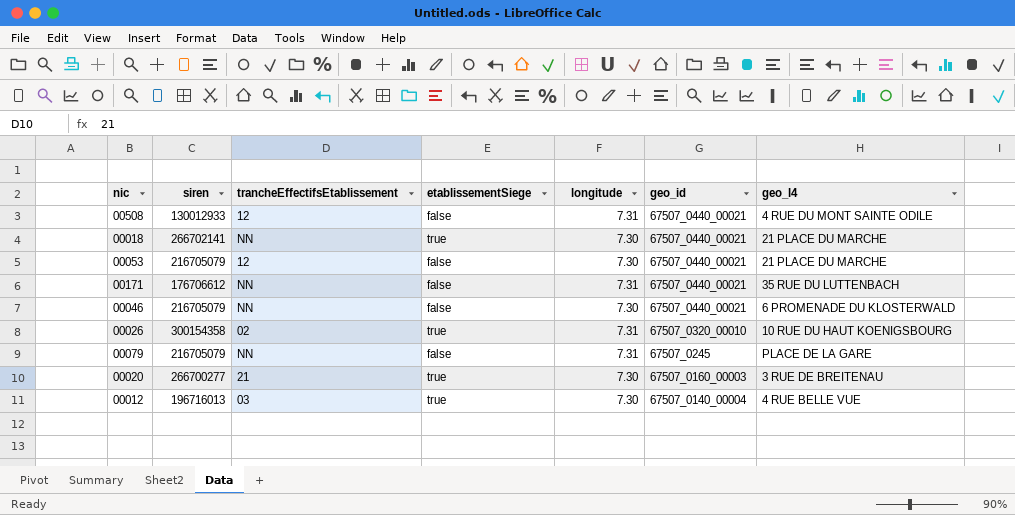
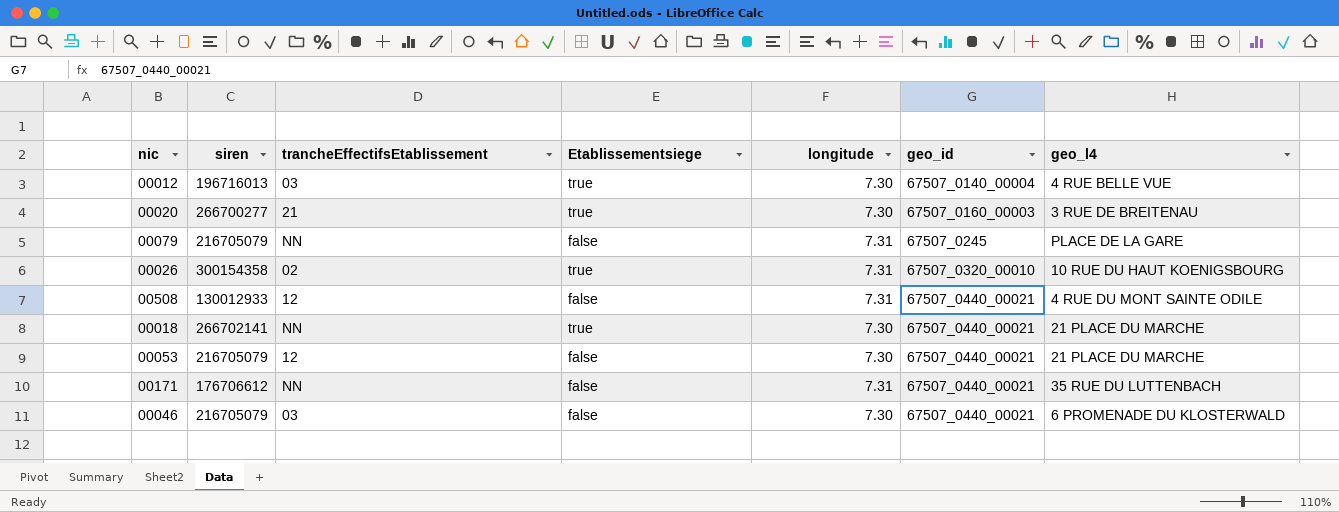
row order: geo_id descending -> geo_id ascending
column name: etablissementSiege -> Etablissementsiege
00046 | trancheEffectifsEtablissement: NN -> 03

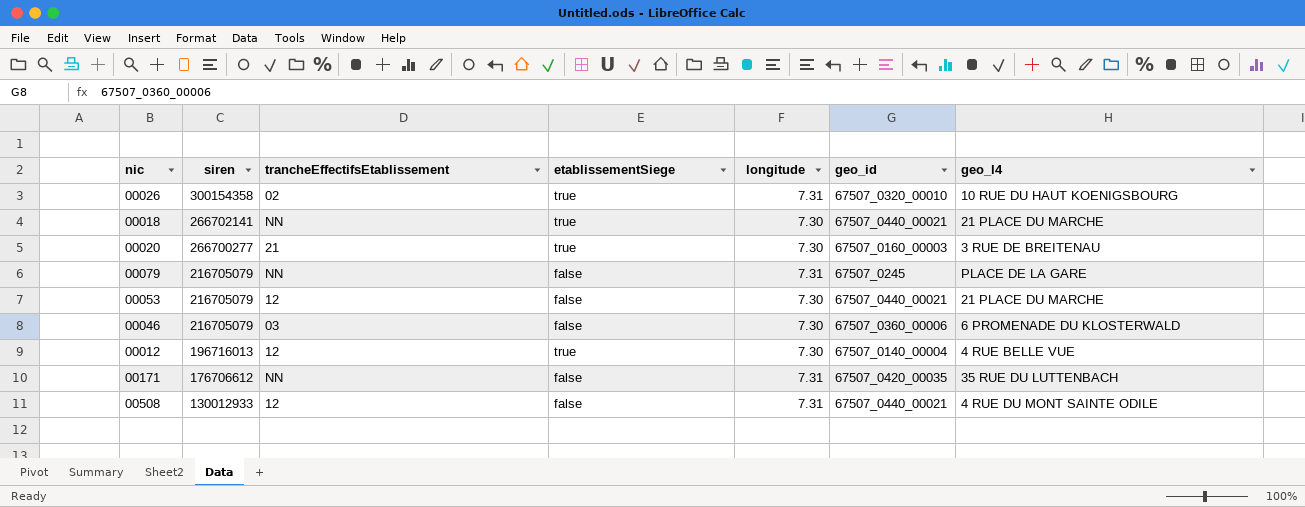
row order: geo_id ascending -> siren descending
column name: Etablissementsiege -> etablissementSiege
00046 | geo_id: 67507_0440_00021 -> 67507_0360_00006
00012 | trancheEffectifsEtablissement: 03 -> 12
00171 | geo_id: 67507_0440_00021 -> 67507_0420_00035

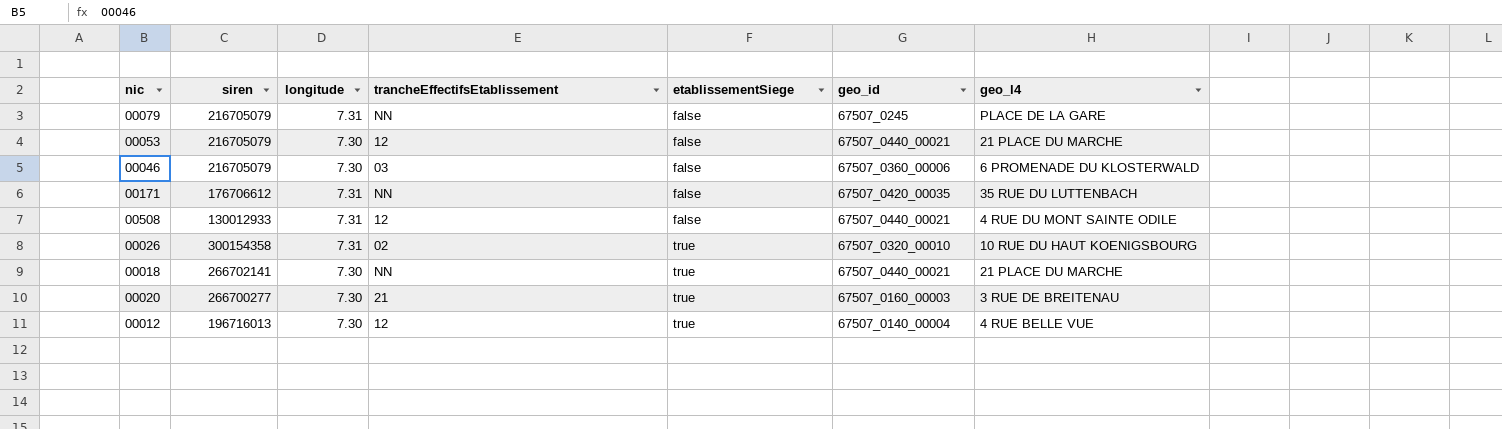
row order: siren descending -> etablissementSiege ascending
column longitude | position: 5 -> 3

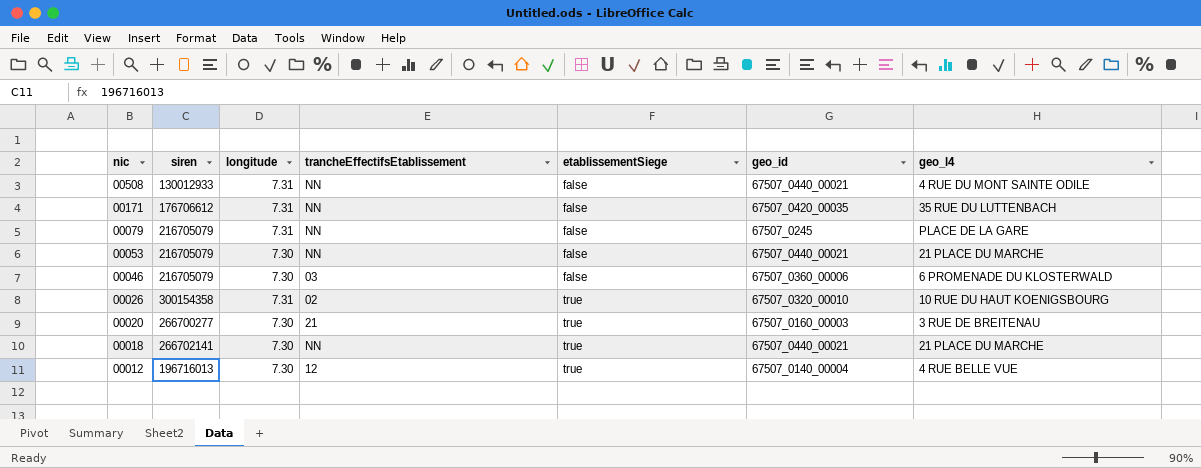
row order: etablissementSiege ascending -> nic descending
00508 | trancheEffectifsEtablissement: 12 -> NN
00053 | trancheEffectifsEtablissement: 12 -> NN

